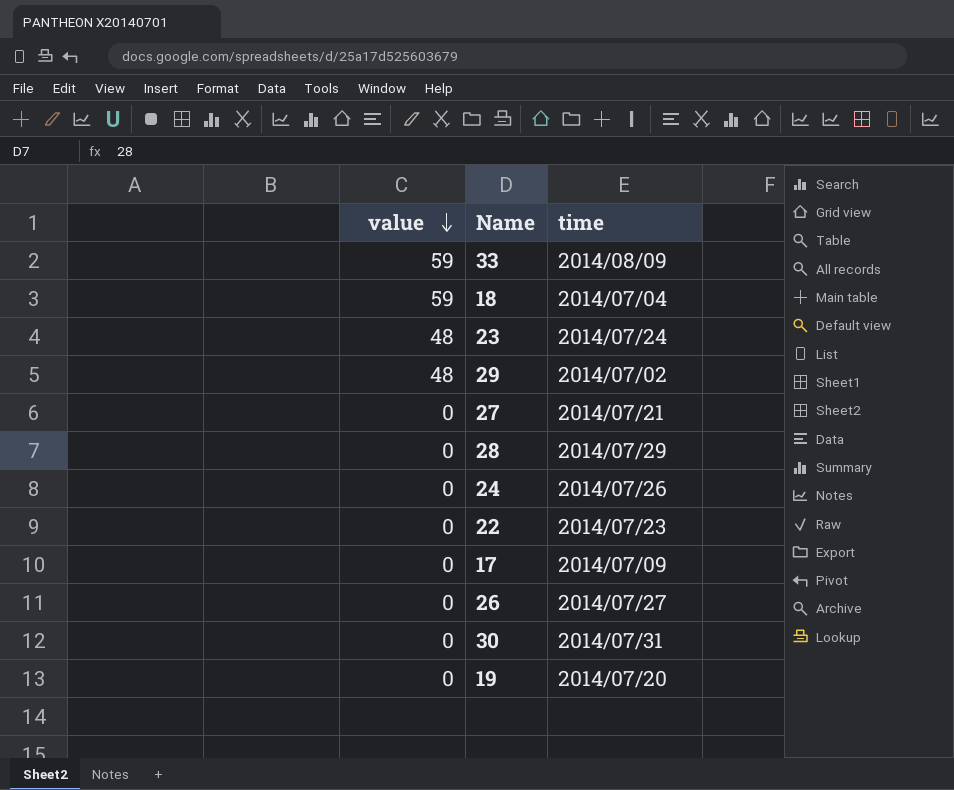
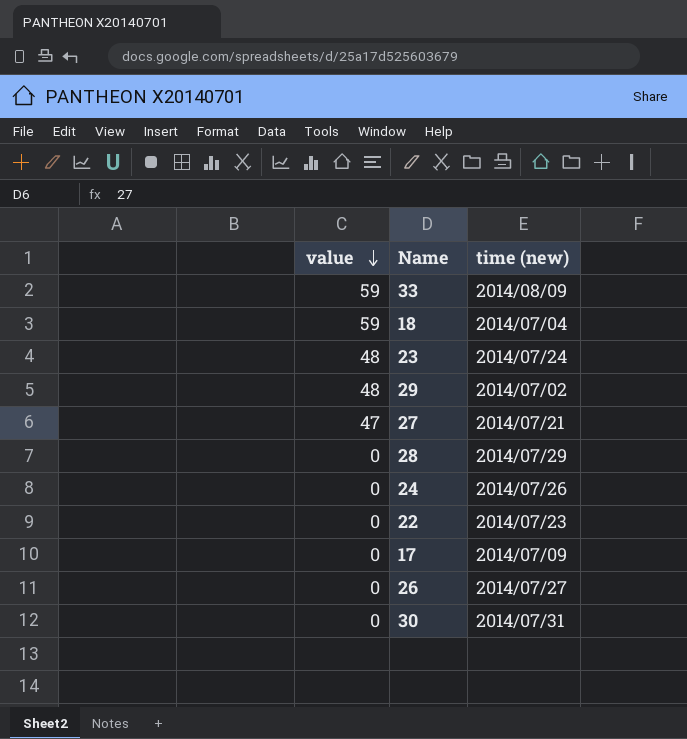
column name: time -> time (new)
row 19: 0 | 2014/07/20 -> none
27 | value: 0 -> 47

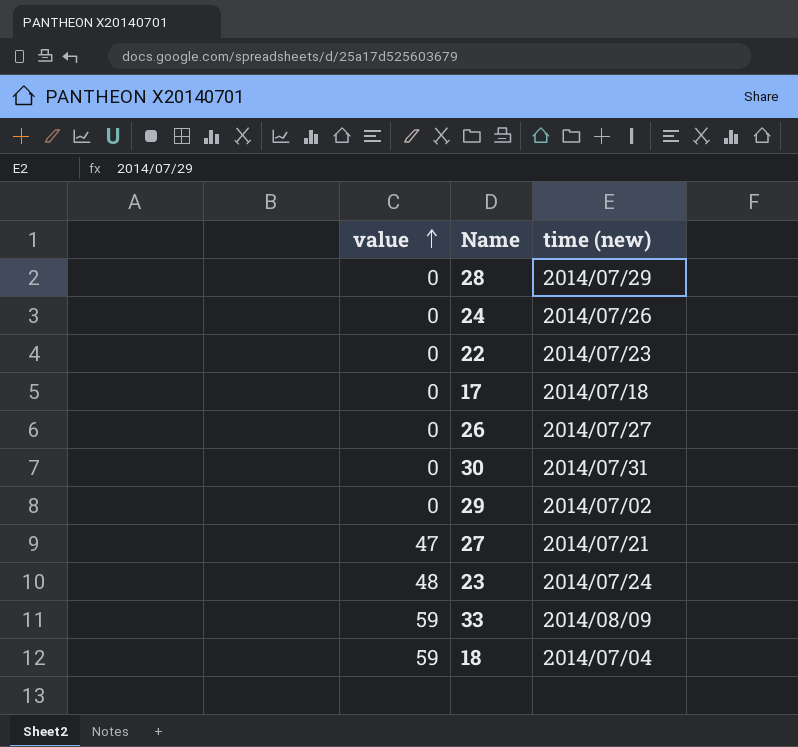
row order: value descending -> value ascending
17 | time (new): 2014/07/09 -> 2014/07/18
29 | value: 48 -> 0

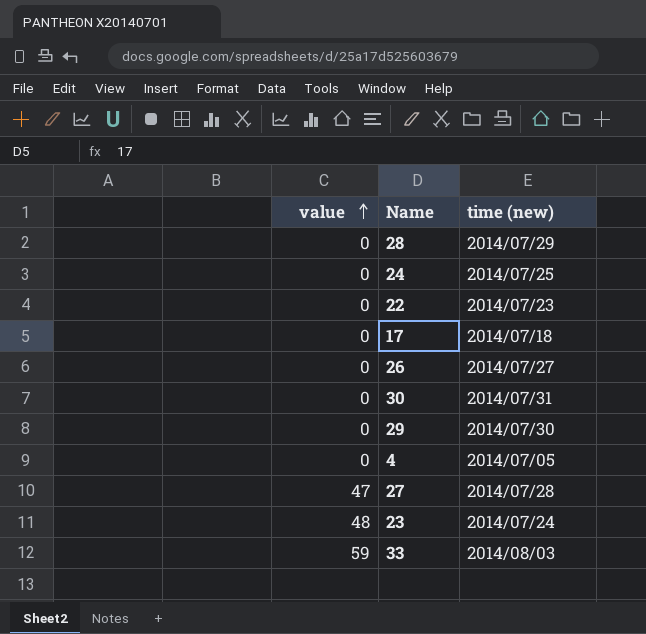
row 18: 59 | 2014/07/04 -> none
24 | time (new): 2014/07/26 -> 2014/07/25
29 | time (new): 2014/07/02 -> 2014/07/30
row 4: none -> 0 | 2014/07/05
27 | time (new): 2014/07/21 -> 2014/07/28
33 | time (new): 2014/08/09 -> 2014/08/03

